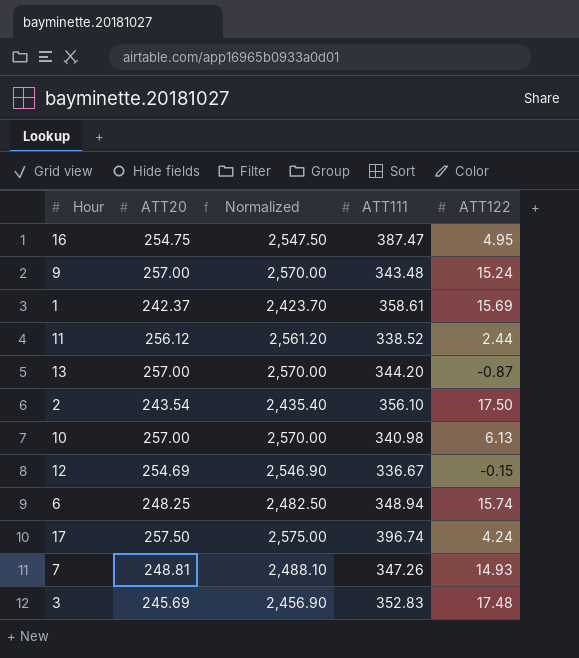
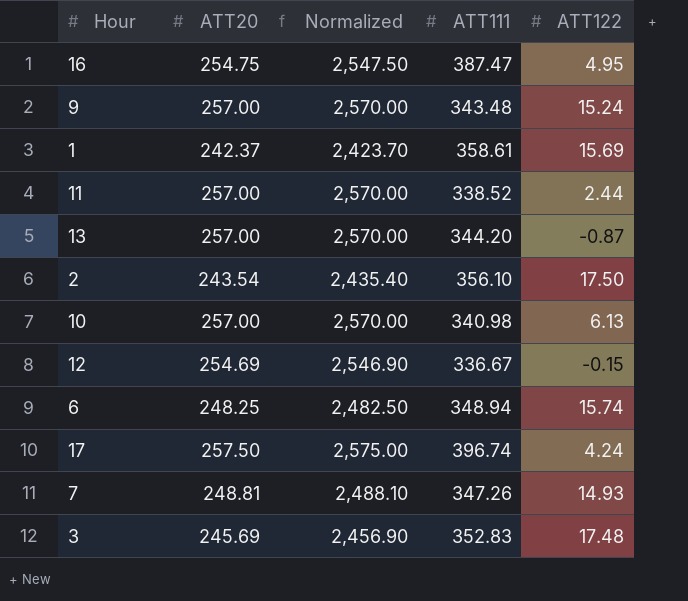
11 | ATT20: 256.12 -> 257.00
11 | Normalized: 2,561.20 -> 2,570.00

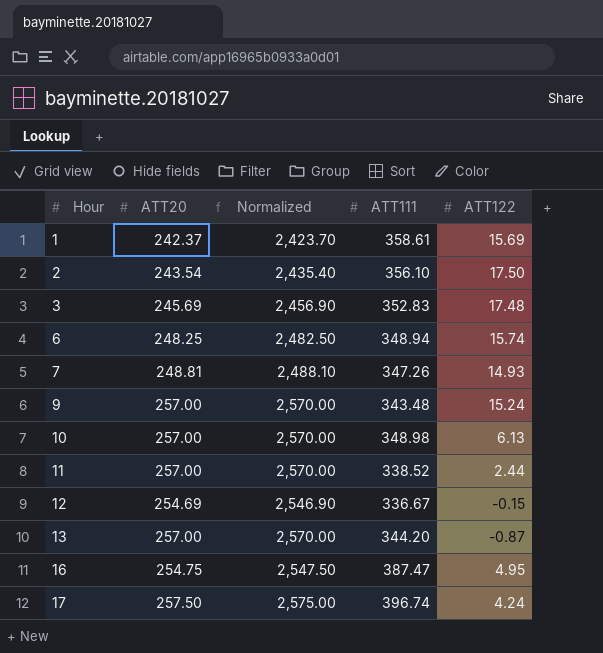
row order: none -> Hour ascending
10 | ATT111: 340.98 -> 348.98

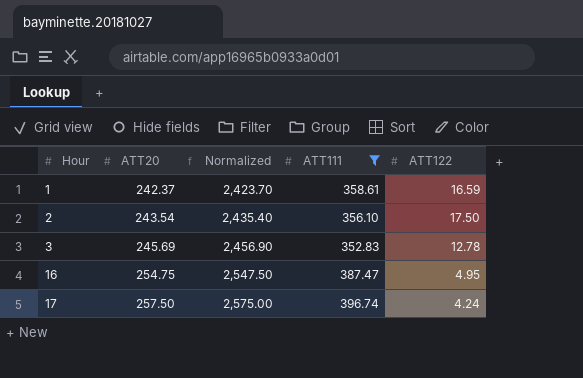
filter: none -> ATT111 >= 352.83
1 | ATT122: 15.69 -> 16.59
3 | ATT122: 17.48 -> 12.78

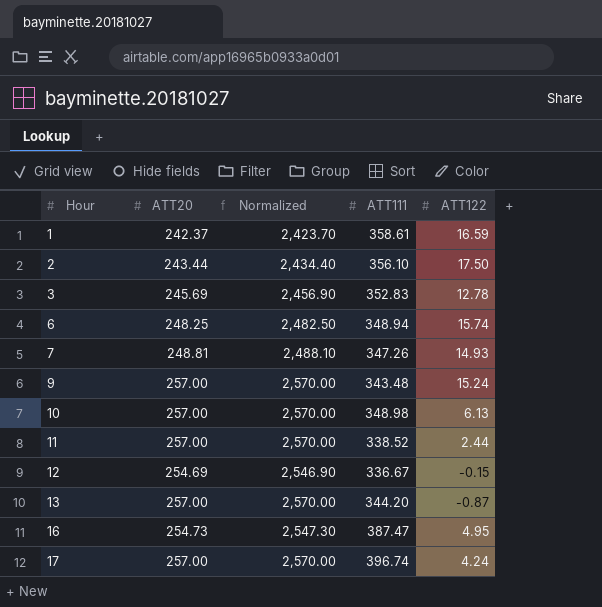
filter: ATT111 >= 352.83 -> none
2 | ATT20: 243.54 -> 243.44
2 | Normalized: 2,435.40 -> 2,434.40
16 | ATT20: 254.75 -> 254.73
16 | Normalized: 2,547.50 -> 2,547.30
17 | ATT20: 257.50 -> 257.00
17 | Normalized: 2,575.00 -> 2,570.00

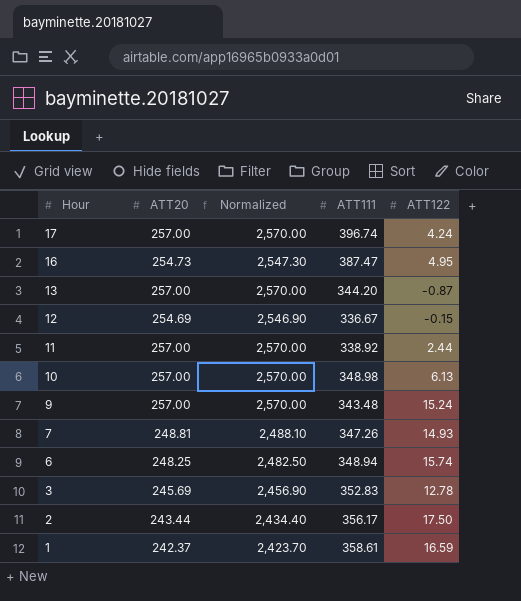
row order: Hour ascending -> Hour descending
11 | ATT111: 338.52 -> 338.92
2 | ATT111: 356.10 -> 356.17

